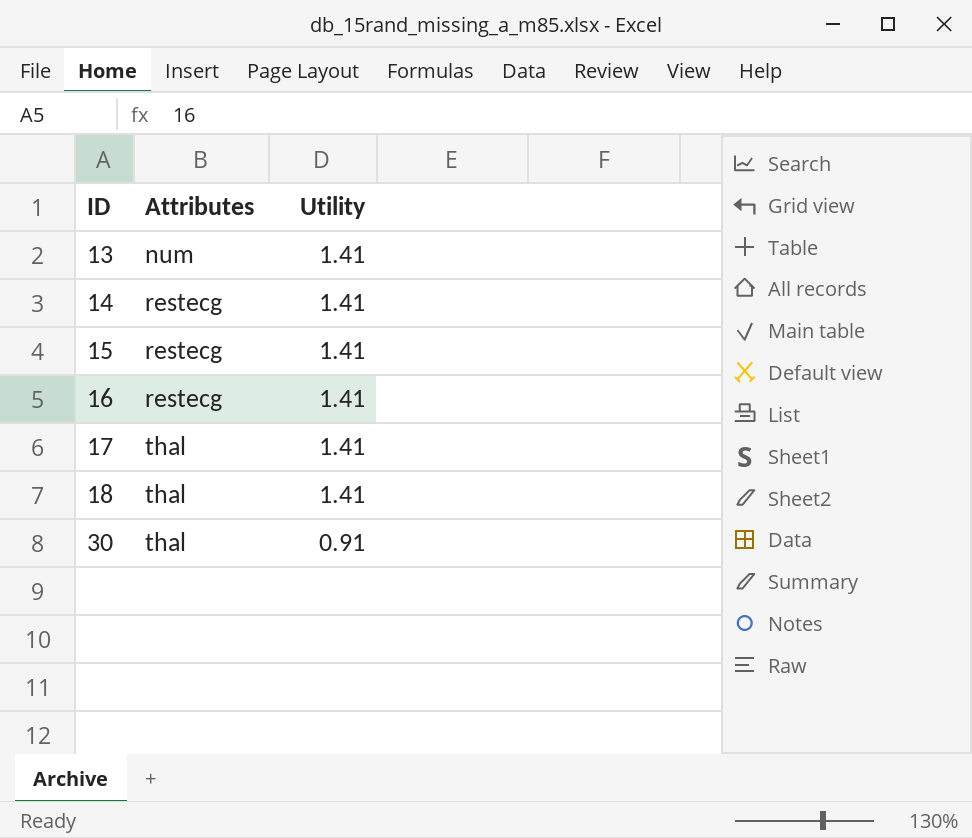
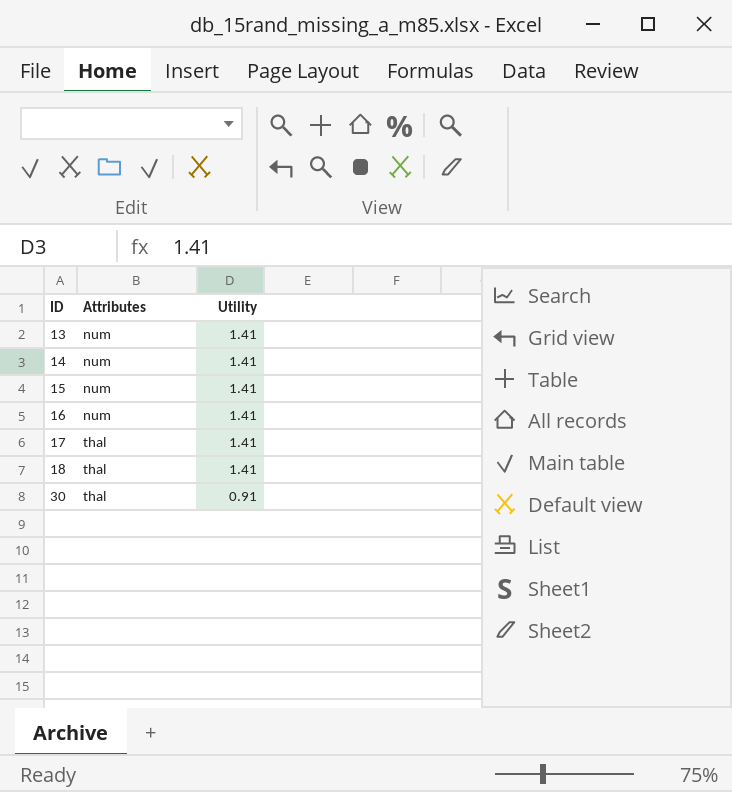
14 | Attributes: restecg -> num
15 | Attributes: restecg -> num
16 | Attributes: restecg -> num

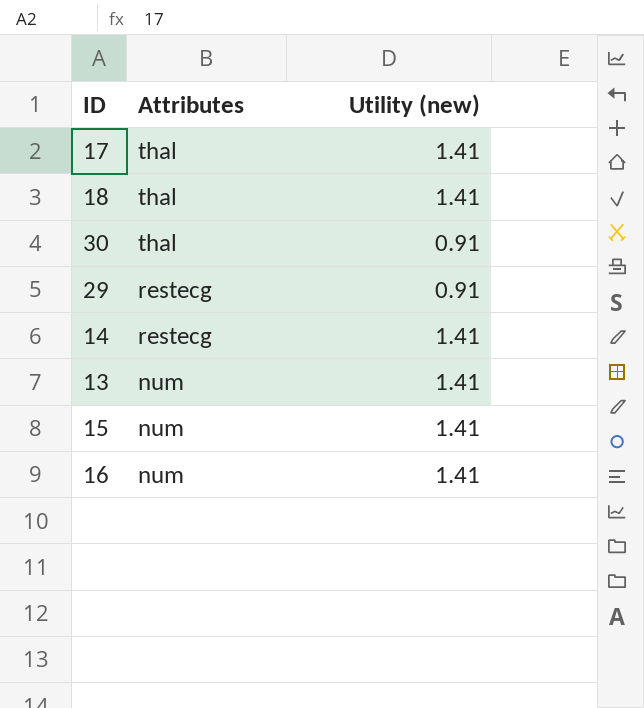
row order: ID ascending -> Attributes descending
column name: Utility -> Utility (new)
row 29: none -> restecg | 0.91
14 | Attributes: num -> restecg

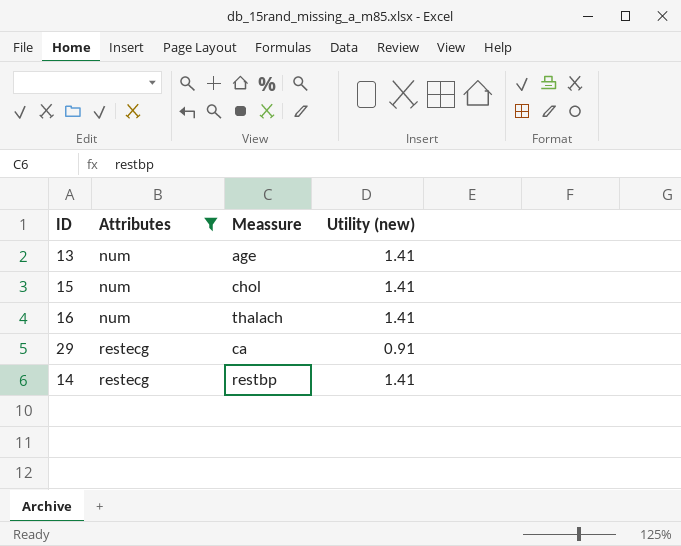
filter: none -> Attributes != thal
row order: Attributes descending -> Attributes ascending
column Meassure | position: none -> 3

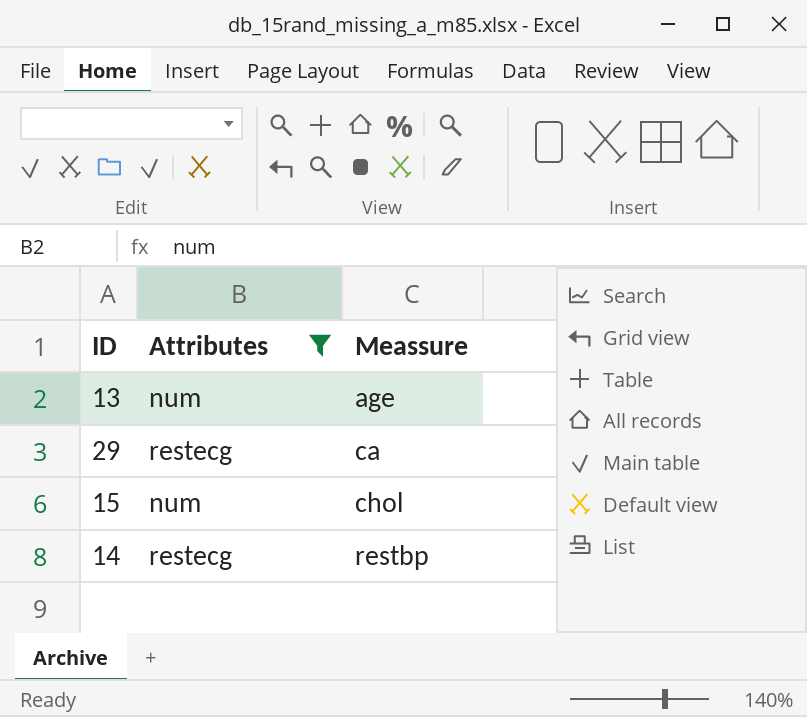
row order: Attributes ascending -> Meassure ascending
column Utility (new) | position: 4 -> none
row 16: num | thalach | 1.41 -> none

